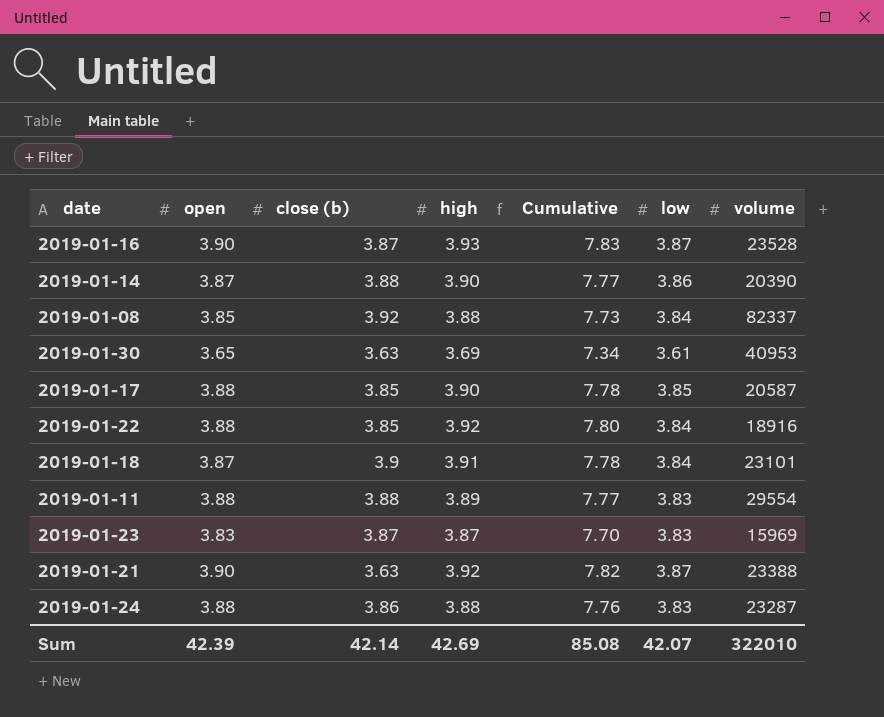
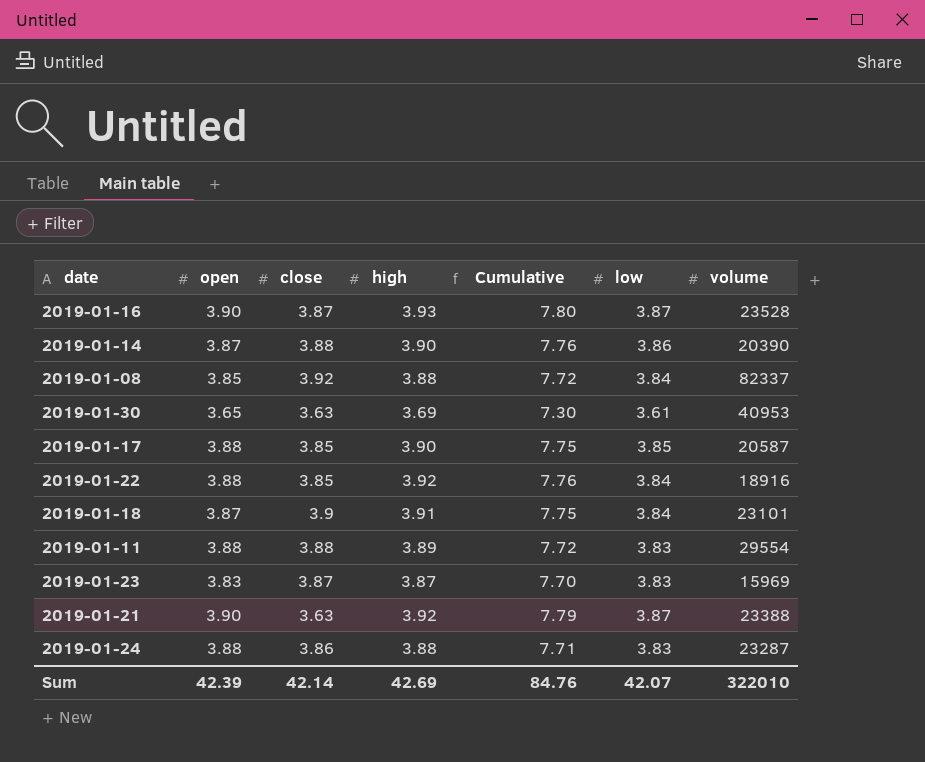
column name: close (b) -> close
column Cumulative | formula: [open] + [high] -> [high] + [low]
Sum | Cumulative: 85.08 -> 84.76

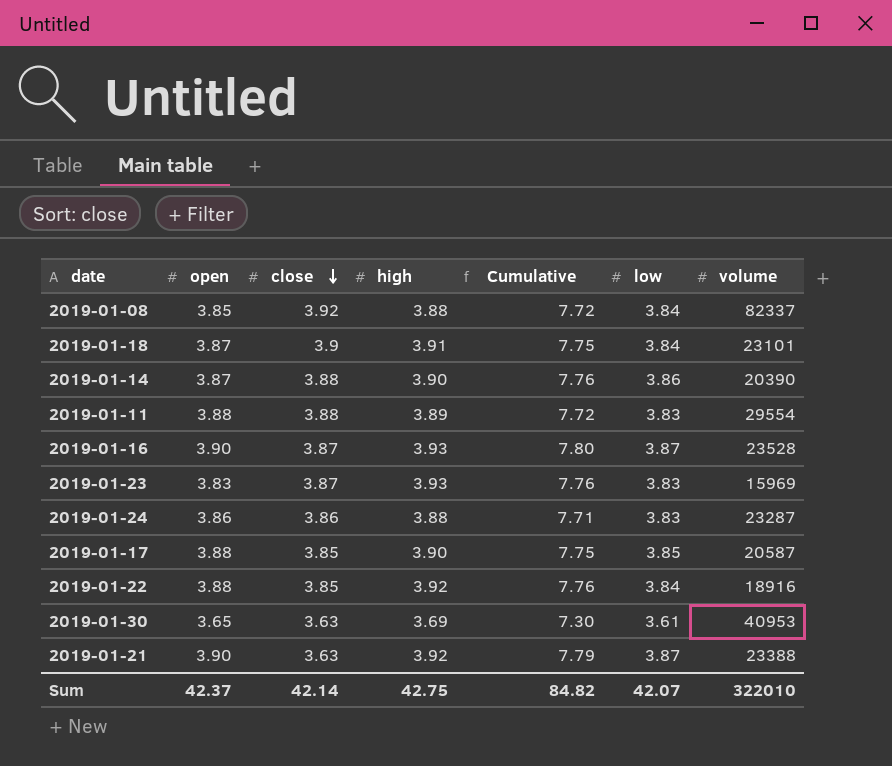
row order: none -> close descending
2019-01-23 | high: 3.87 -> 3.93
2019-01-23 | Cumulative: 7.70 -> 7.76
2019-01-24 | open: 3.88 -> 3.86
Sum | open: 42.39 -> 42.37
Sum | high: 42.69 -> 42.75
Sum | Cumulative: 84.76 -> 84.82

